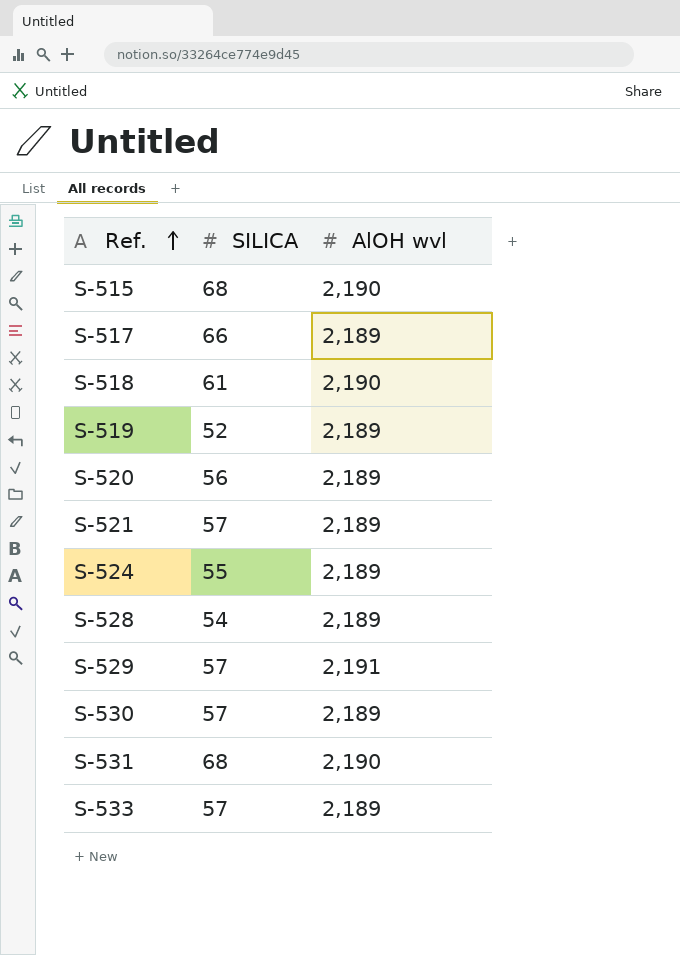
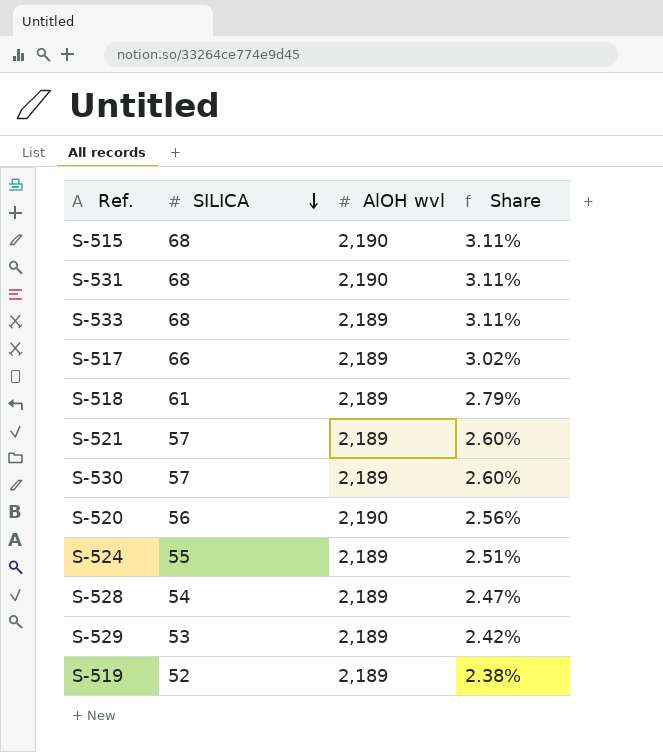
row order: Ref. ascending -> SILICA descending
column Share | formula: none -> [SILICA] / [AlOH wvl]
S-533 | SILICA: 57 -> 68
S-518 | AlOH wvl: 2,190 -> 2,189
S-520 | AlOH wvl: 2,189 -> 2,190
S-529 | SILICA: 57 -> 53
S-529 | AlOH wvl: 2,191 -> 2,189

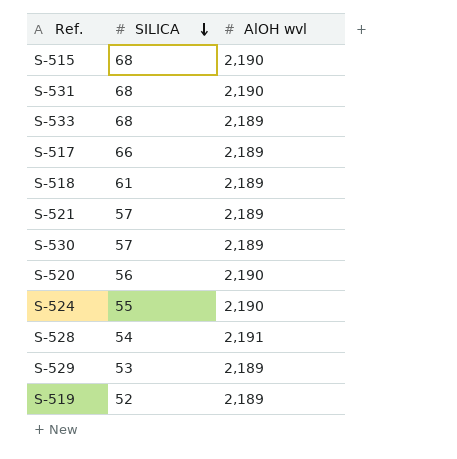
column Share | formula: [SILICA] / [AlOH wvl] -> none
S-524 | AlOH wvl: 2,189 -> 2,190
S-528 | AlOH wvl: 2,189 -> 2,191

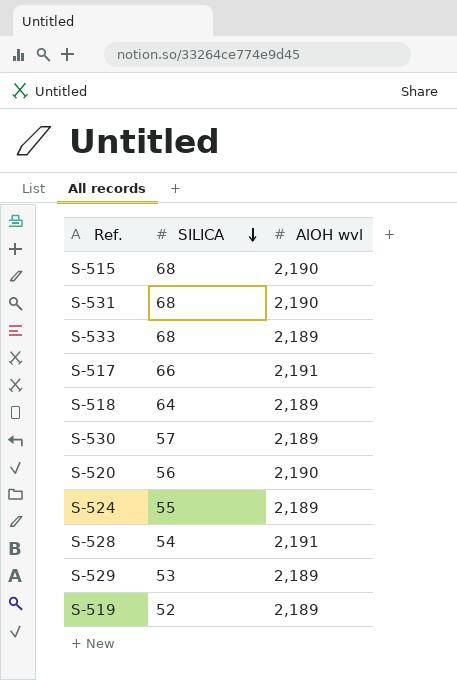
row S-521: 57 | 2,189 -> none
S-517 | AlOH wvl: 2,189 -> 2,191
S-518 | SILICA: 61 -> 64
S-524 | AlOH wvl: 2,190 -> 2,189

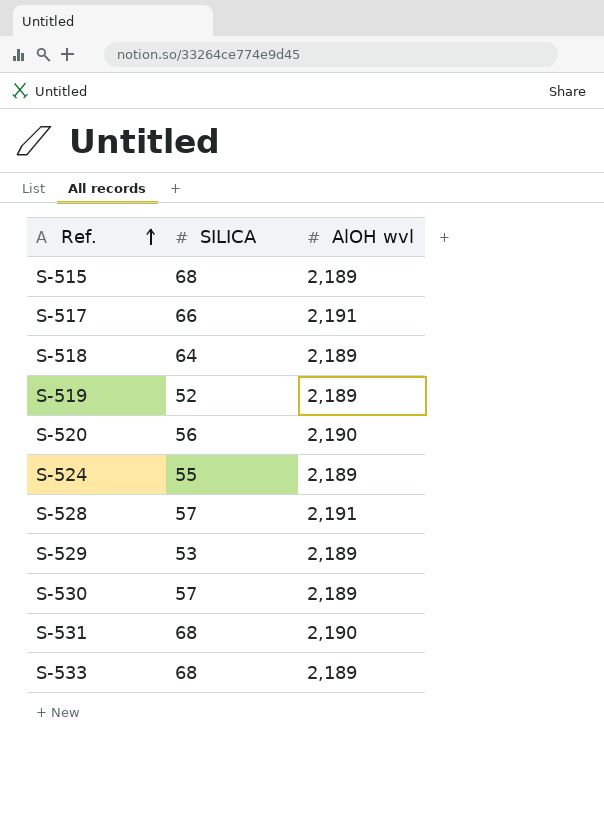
row order: SILICA descending -> Ref. ascending
S-515 | AlOH wvl: 2,190 -> 2,189
S-528 | SILICA: 54 -> 57

